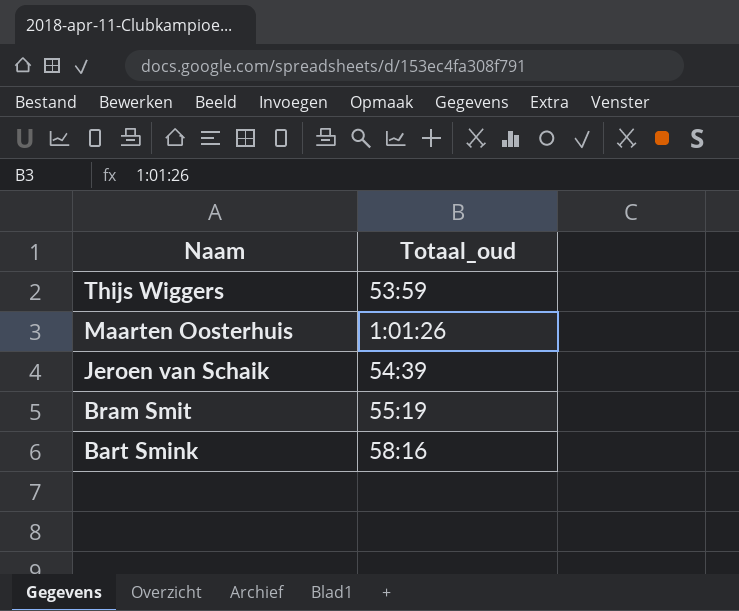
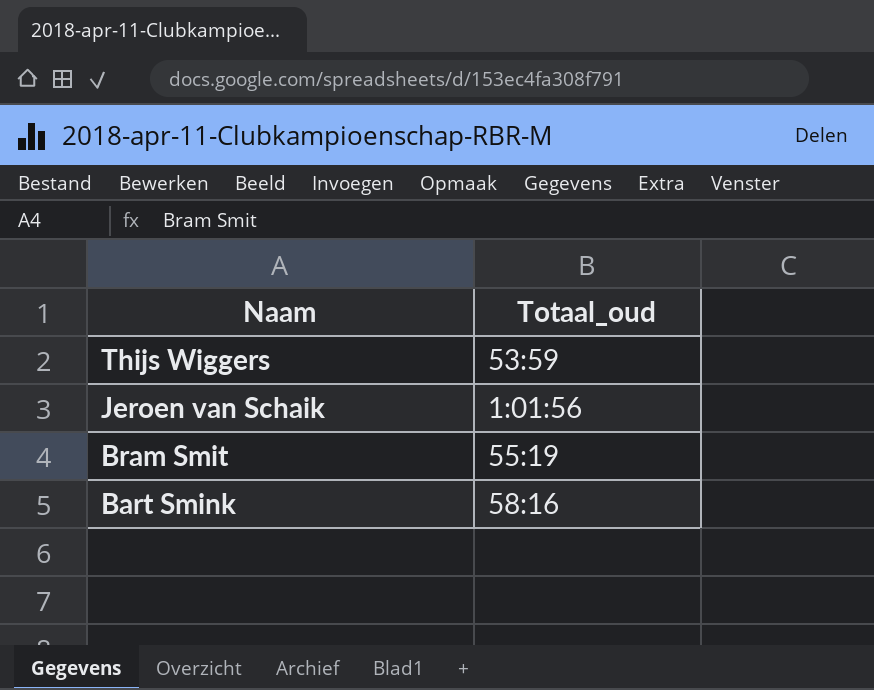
row Maarten Oosterhuis: 1:01:26 -> none
Jeroen van Schaik | Totaal_oud: 54:39 -> 1:01:56

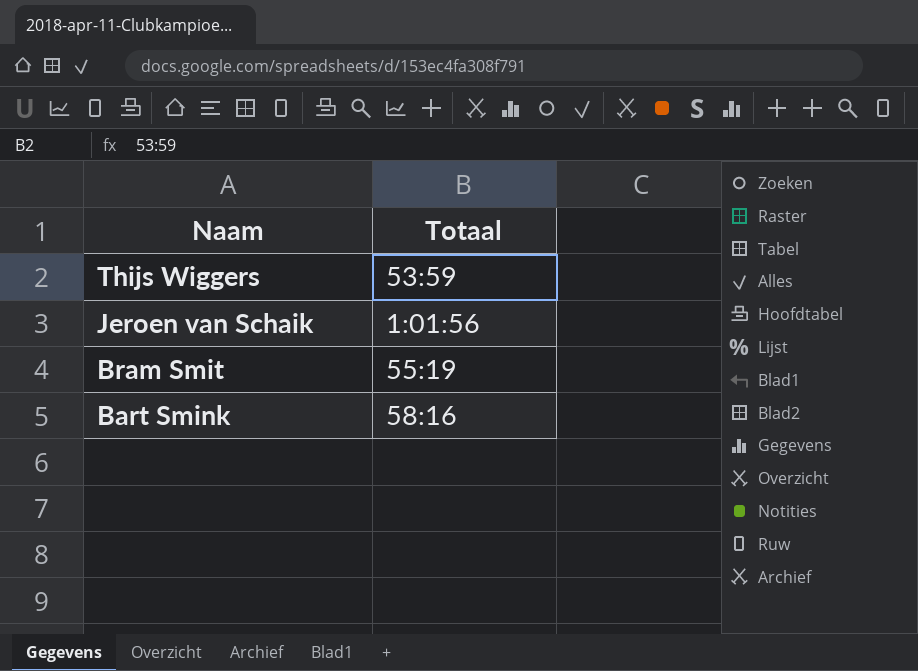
column name: Totaal_oud -> Totaal

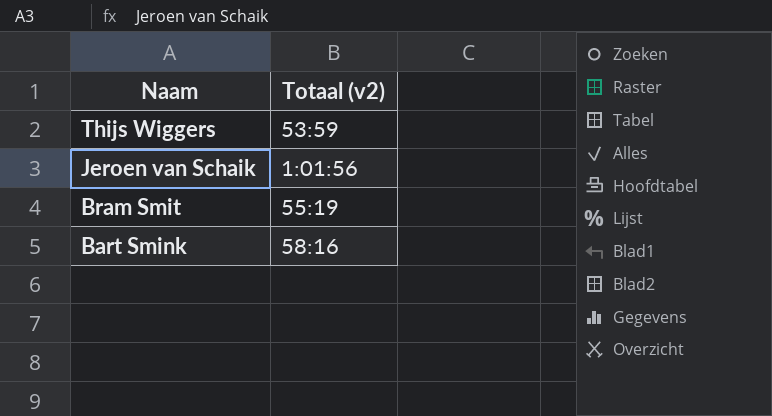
column name: Totaal -> Totaal (v2)

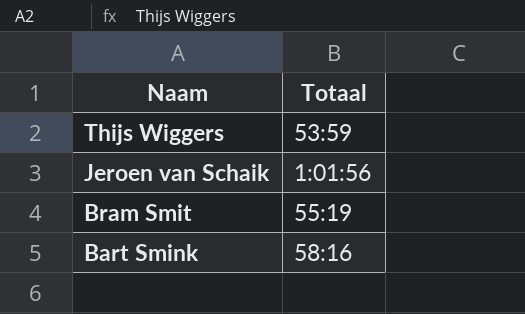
column name: Totaal (v2) -> Totaal

